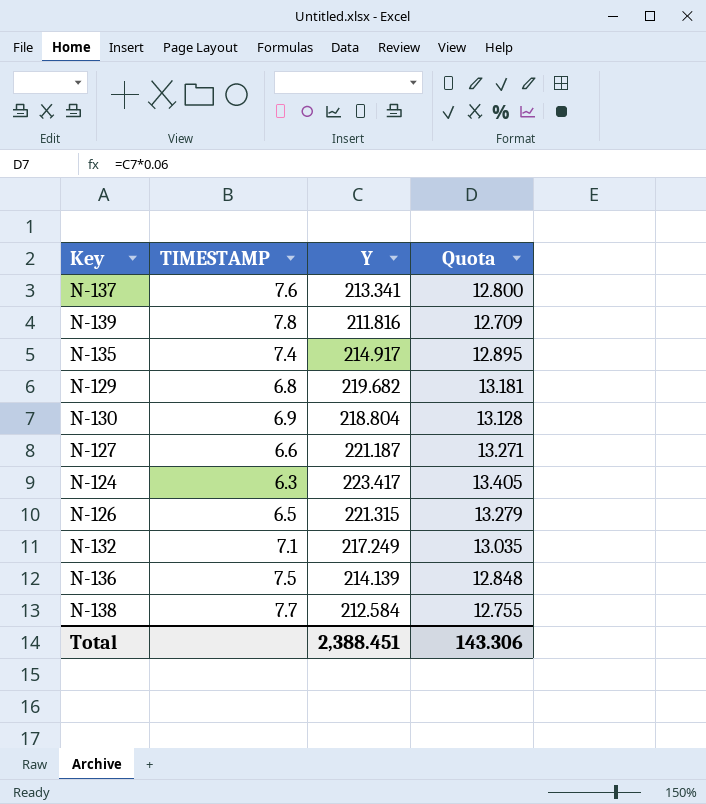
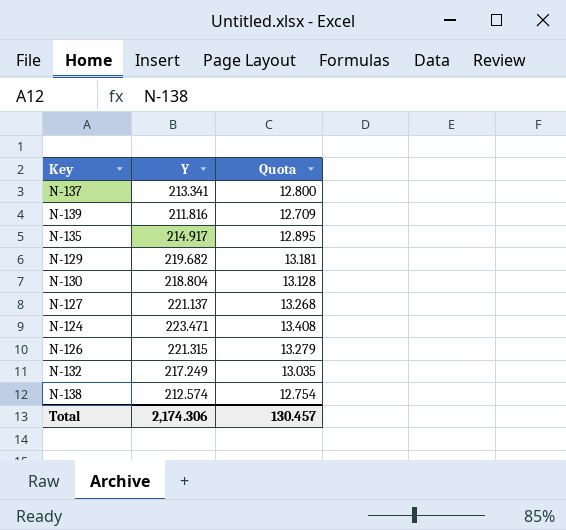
column TIMESTAMP | position: 2 -> none
row N-136: 7.5 | 214.139 | 12.848 -> none
N-127 | Y: 221.187 -> 221.137
N-127 | Quota: 13.271 -> 13.268
N-124 | Y: 223.417 -> 223.471
N-124 | Quota: 13.405 -> 13.408
N-138 | Y: 212.584 -> 212.574
N-138 | Quota: 12.755 -> 12.754
Total | Y: 2,388.451 -> 2,174.306
Total | Quota: 143.306 -> 130.457

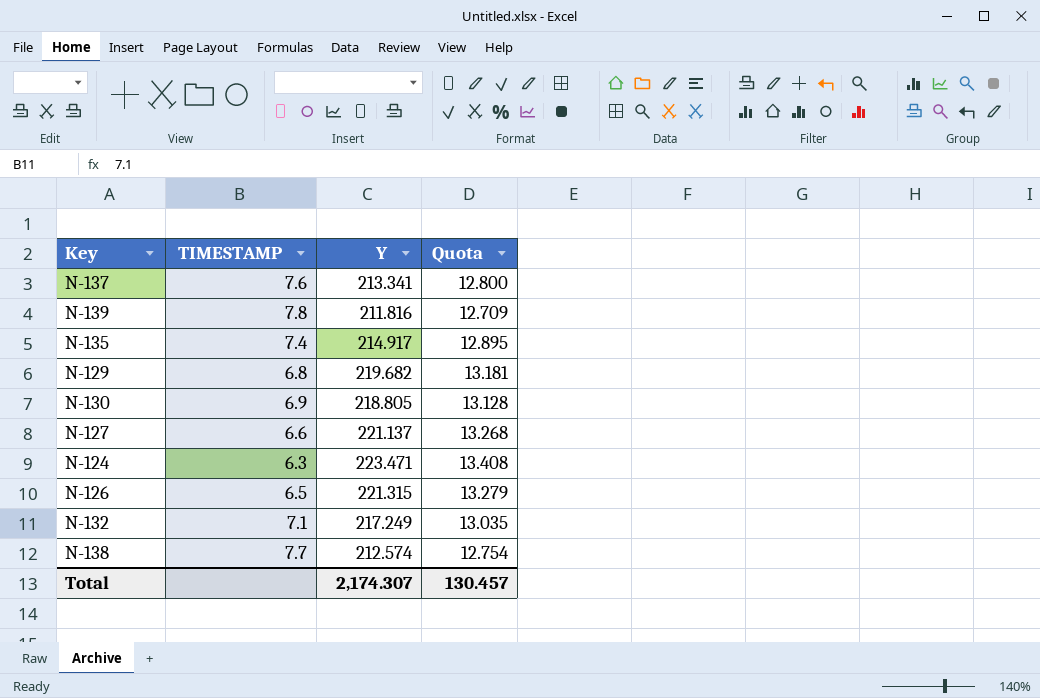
column TIMESTAMP | position: none -> 2
N-130 | Y: 218.804 -> 218.805
Total | Y: 2,174.306 -> 2,174.307

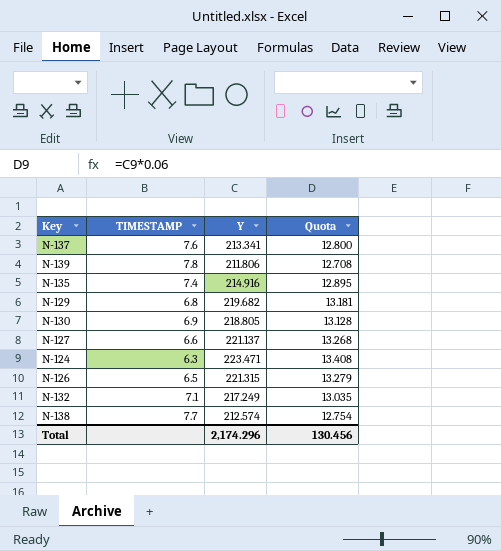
N-139 | Y: 211.816 -> 211.806
N-139 | Quota: 12.709 -> 12.708
N-135 | Y: 214.917 -> 214.916
Total | Y: 2,174.307 -> 2,174.296
Total | Quota: 130.457 -> 130.456

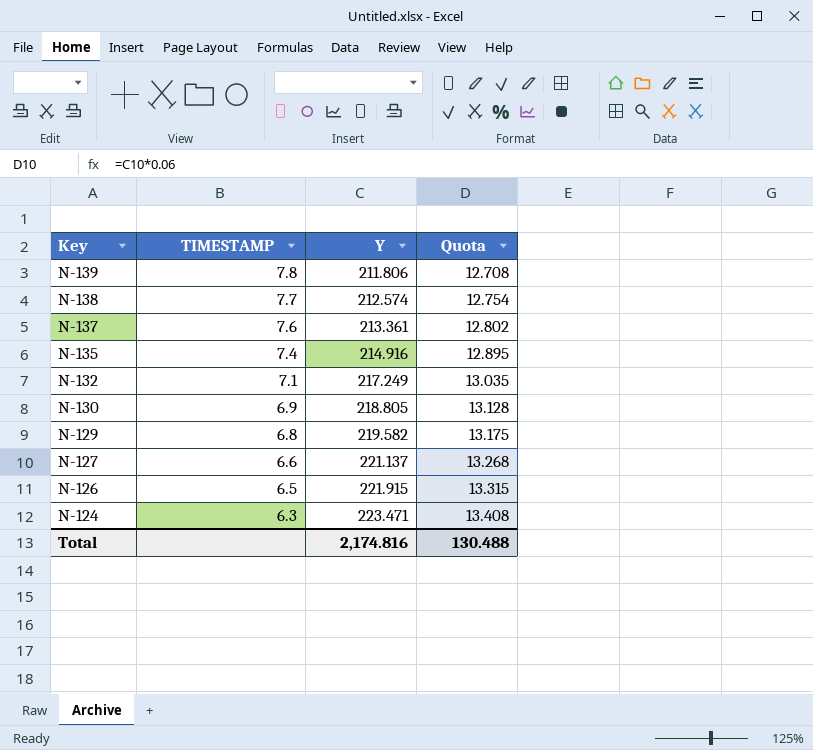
row order: none -> Key descending
N-137 | Y: 213.341 -> 213.361
N-137 | Quota: 12.800 -> 12.802
N-129 | Y: 219.682 -> 219.582
N-129 | Quota: 13.181 -> 13.175
N-126 | Y: 221.315 -> 221.915
N-126 | Quota: 13.279 -> 13.315
Total | Y: 2,174.296 -> 2,174.816
Total | Quota: 130.456 -> 130.488

